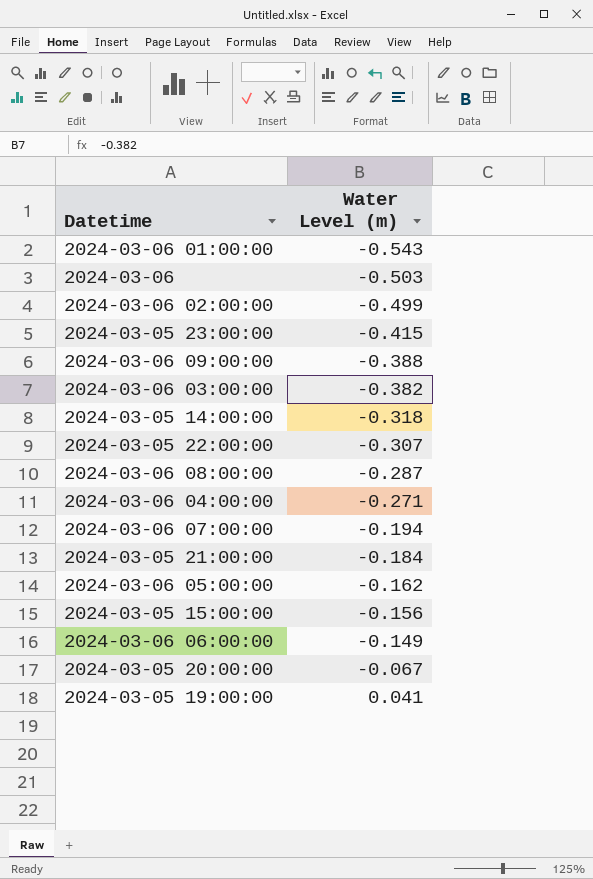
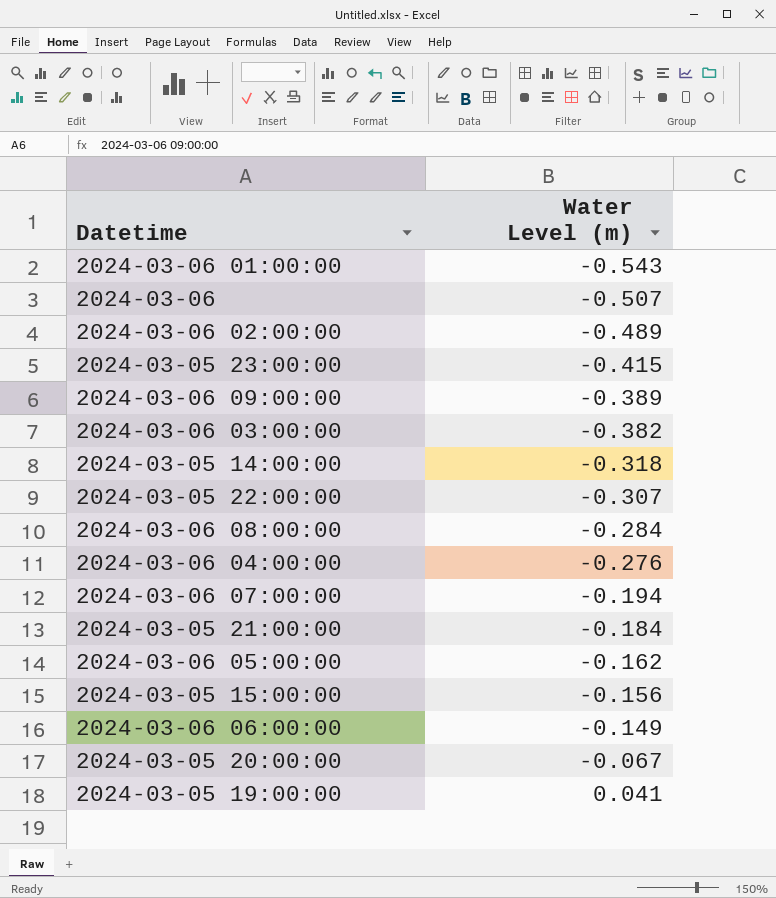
2024-03-06 | Water Level (m): -0.503 -> -0.507
2024-03-06 02:00:00 | Water Level (m): -0.499 -> -0.489
2024-03-06 09:00:00 | Water Level (m): -0.388 -> -0.389
2024-03-06 08:00:00 | Water Level (m): -0.287 -> -0.284
2024-03-06 04:00:00 | Water Level (m): -0.271 -> -0.276

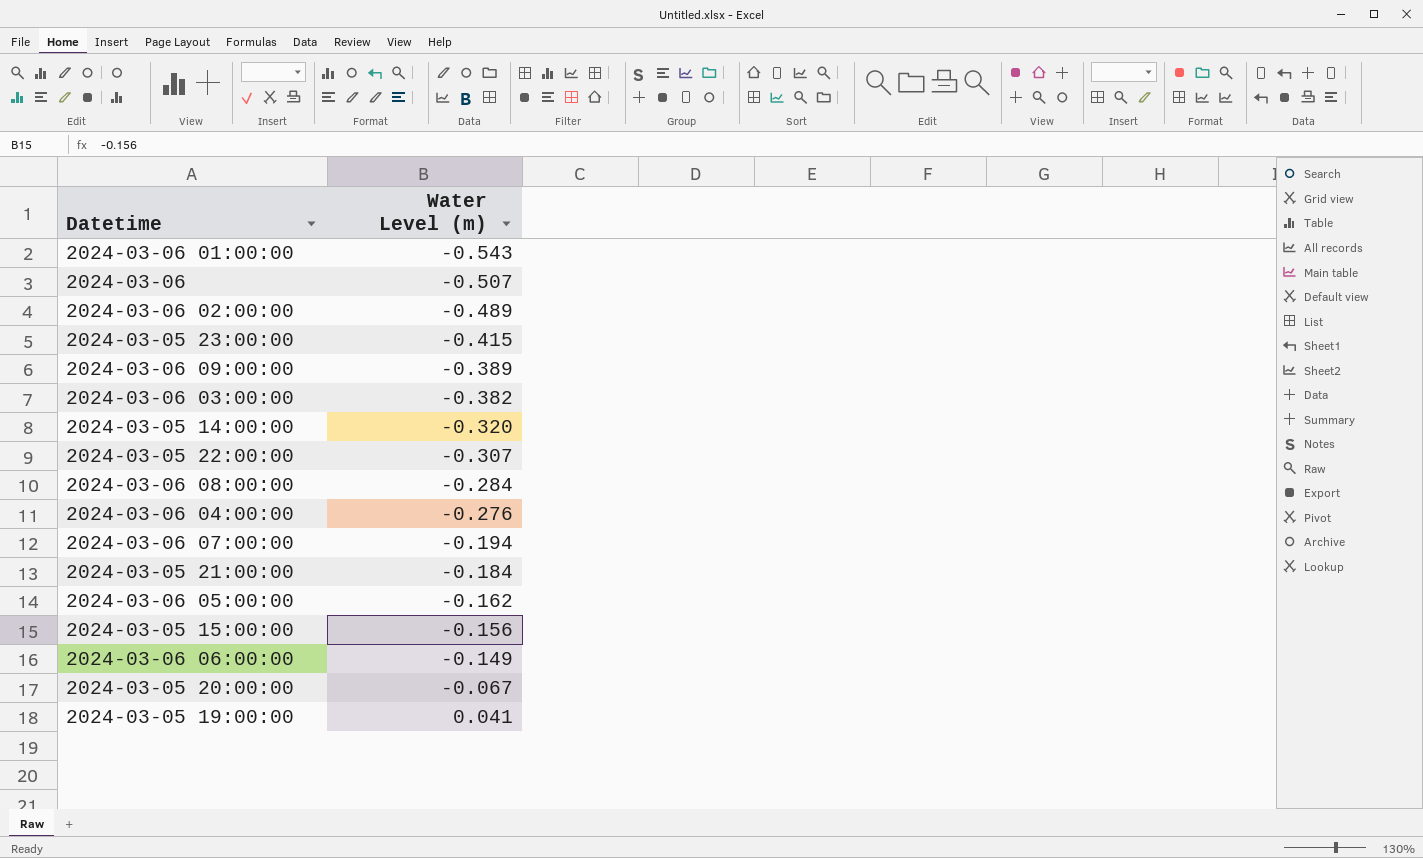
2024-03-05 14:00:00 | Water Level (m): -0.318 -> -0.320

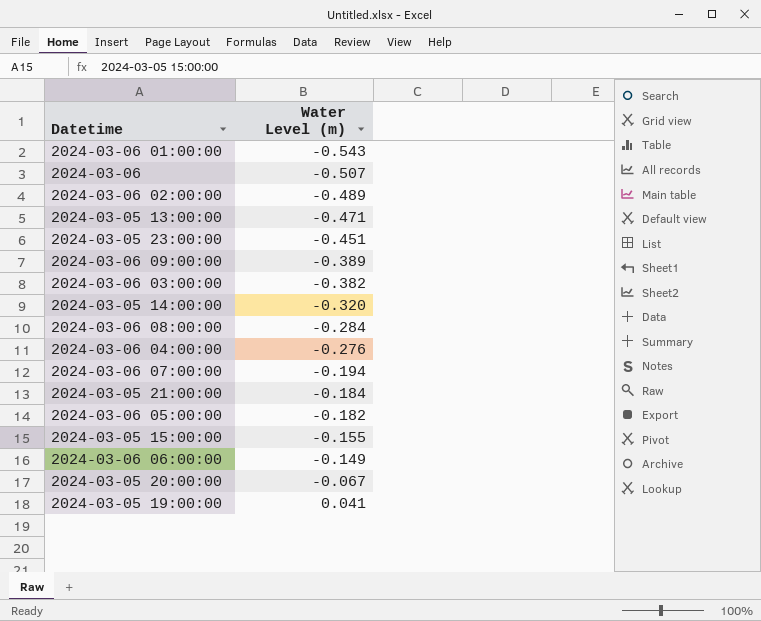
row 2024-03-05 22:00:00: -0.307 -> none
row 2024-03-05 13:00:00: none -> -0.471
2024-03-05 23:00:00 | Water Level (m): -0.415 -> -0.451
2024-03-06 05:00:00 | Water Level (m): -0.162 -> -0.182
2024-03-05 15:00:00 | Water Level (m): -0.156 -> -0.155

